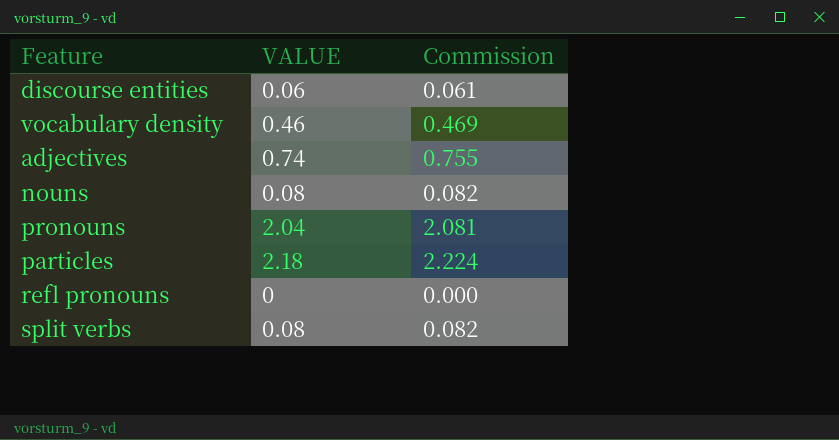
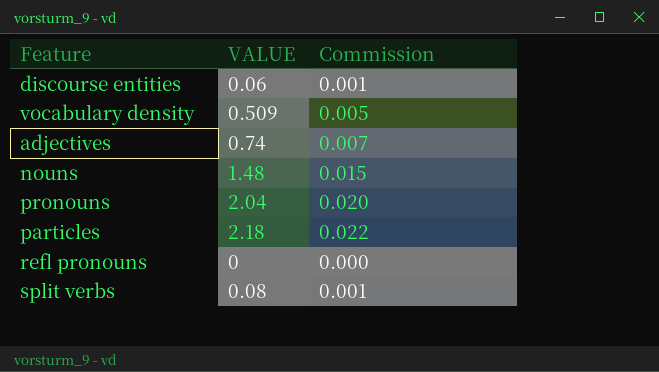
column Commission | formula: [VALUE] * 1.02 -> [VALUE] * 0.01
vocabulary density | VALUE: 0.46 -> 0.509
nouns | VALUE: 0.08 -> 1.48

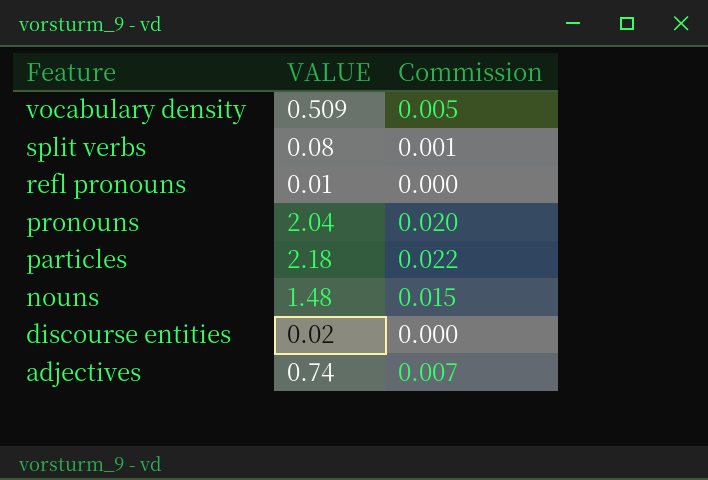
row order: none -> Feature descending
refl pronouns | VALUE: 0 -> 0.01
discourse entities | VALUE: 0.06 -> 0.02
discourse entities | Commission: 0.001 -> 0.000

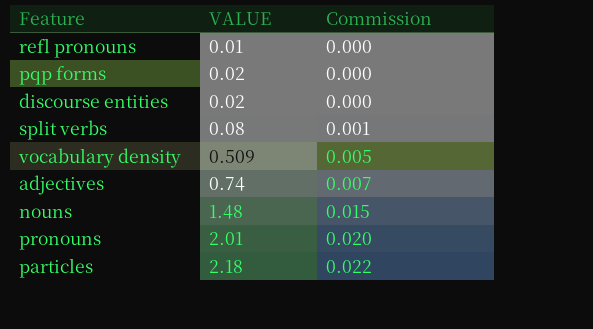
row order: Feature descending -> VALUE ascending
row pqp forms: none -> 0.02 | 0.000
pronouns | VALUE: 2.04 -> 2.01

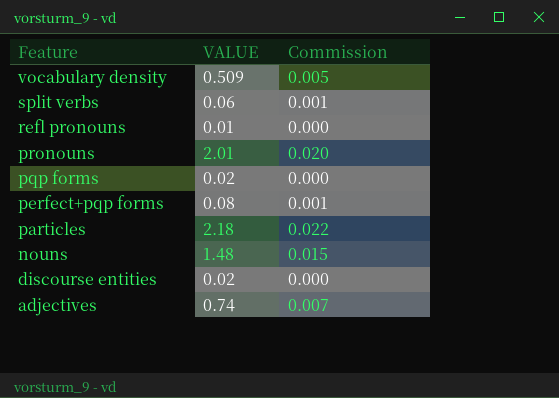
row order: VALUE ascending -> Feature descending
split verbs | VALUE: 0.08 -> 0.06
row perfect+pqp forms: none -> 0.08 | 0.001

